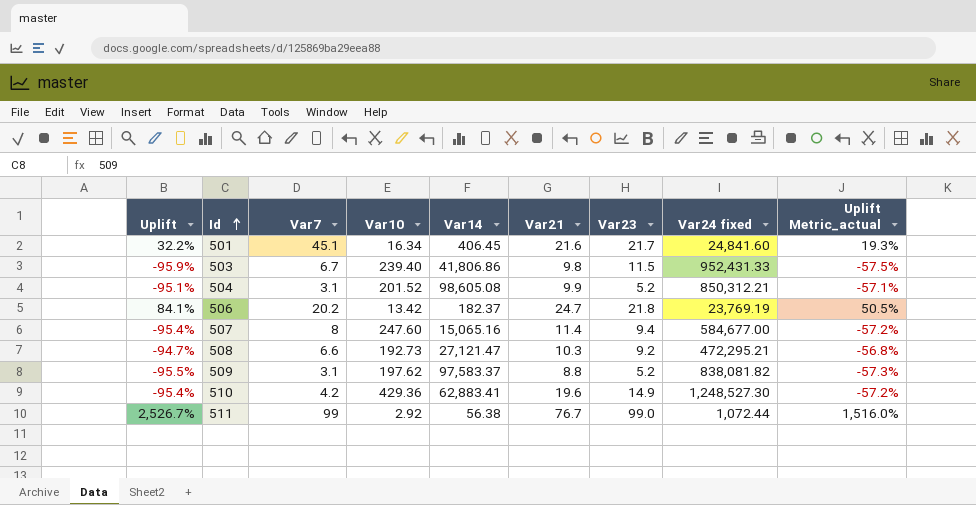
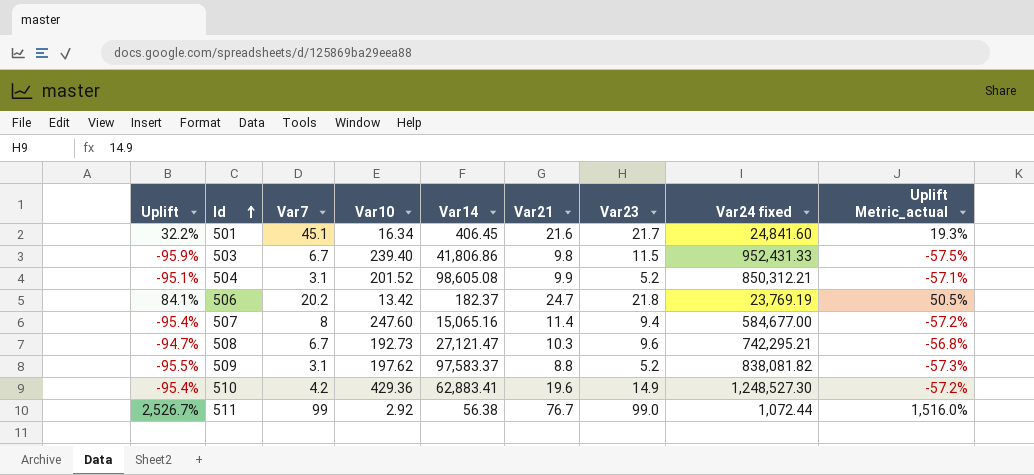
508 | Var7: 6.6 -> 6.7
508 | Var23: 9.2 -> 9.6
508 | Var24 fixed: 472,295.21 -> 742,295.21

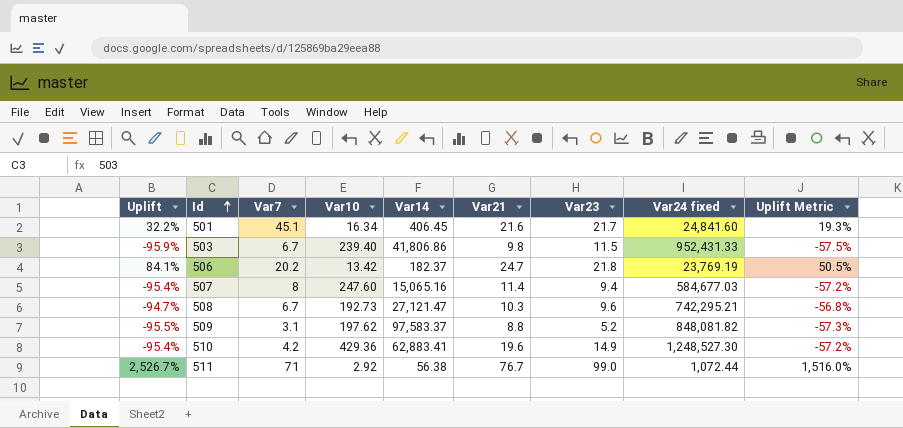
column name: Uplift Metric_actual -> Uplift Metric
row 504: -95.1% | 3.1 | 201.52 | 98,605.08 | 9.9 | 5.2 | 850,312.21 | -57.1% -> none
507 | Var24 fixed: 584,677.00 -> 584,677.03
509 | Var24 fixed: 838,081.82 -> 848,081.82
511 | Var7: 99 -> 71

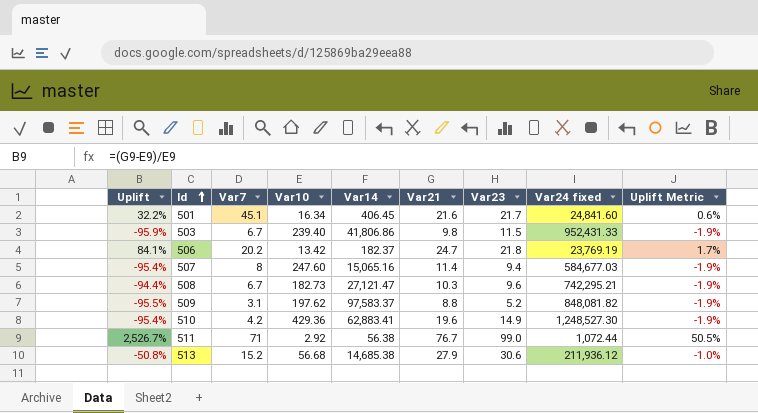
column Uplift Metric | formula: [Uplift] * 0.6 -> [Uplift] * 0.02
508 | Uplift: -94.7% -> -94.4%
508 | Var10: 192.73 -> 182.73
row 513: none -> -50.8% | 15.2 | 56.68 | 14,685.38 | 27.9 | 30.6 | 211,936.12 | -1.0%

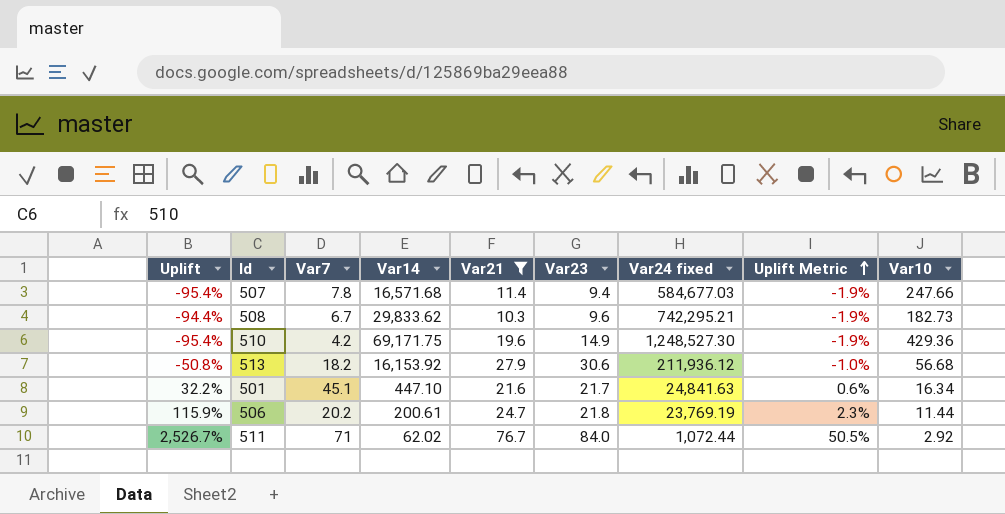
filter: none -> Var21 >= 10.3
row order: Id ascending -> Uplift Metric ascending
column Var10 | position: 4 -> 9
507 | Var7: 8 -> 7.8
507 | Var14: 15,065.16 -> 16,571.68
507 | Var10: 247.60 -> 247.66
508 | Var14: 27,121.47 -> 29,833.62
510 | Var14: 62,883.41 -> 69,171.75
513 | Var7: 15.2 -> 18.2
513 | Var14: 14,685.38 -> 16,153.92
501 | Var14: 406.45 -> 447.10
501 | Var24 fixed: 24,841.60 -> 24,841.63
506 | Uplift: 84.1% -> 115.9%
506 | Var14: 182.37 -> 200.61
506 | Uplift Metric: 1.7% -> 2.3%
506 | Var10: 13.42 -> 11.44
511 | Var14: 56.38 -> 62.02
511 | Var23: 99.0 -> 84.0

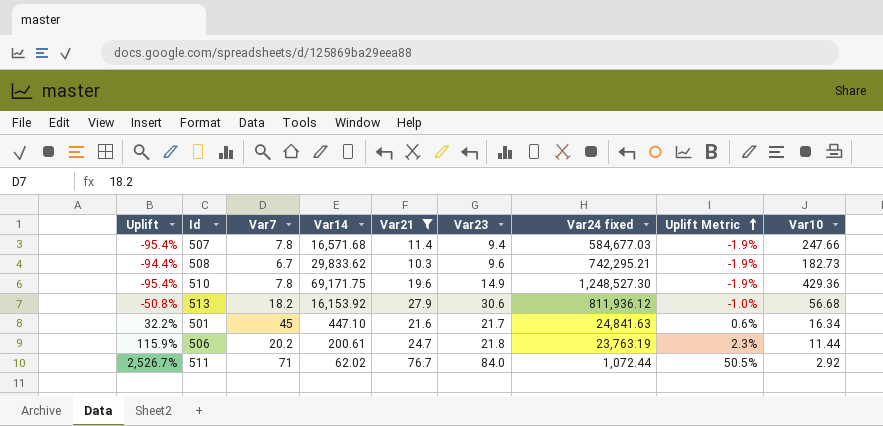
510 | Var7: 4.2 -> 7.8
513 | Var24 fixed: 211,936.12 -> 811,936.12
501 | Var7: 45.1 -> 45
506 | Var24 fixed: 23,769.19 -> 23,763.19

